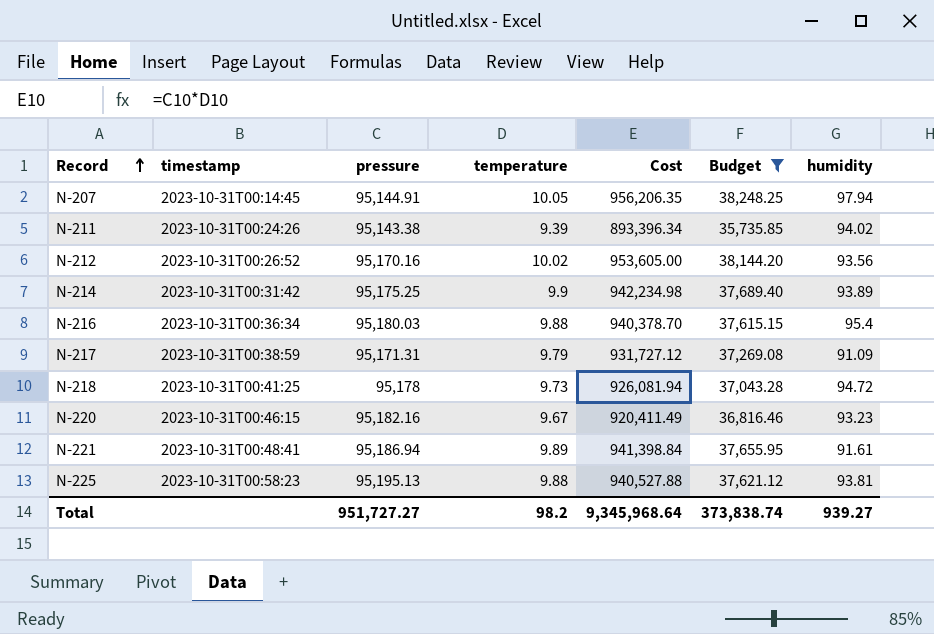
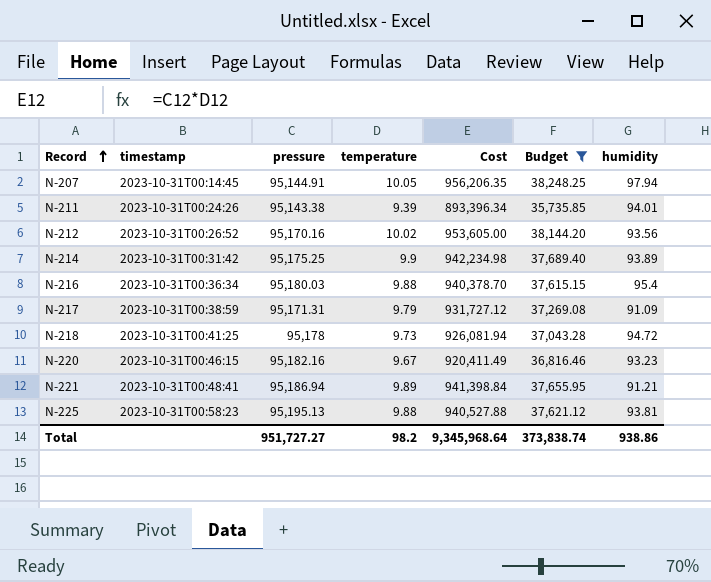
N-211 | humidity: 94.02 -> 94.01
N-221 | humidity: 91.61 -> 91.21
Total | humidity: 939.27 -> 938.86

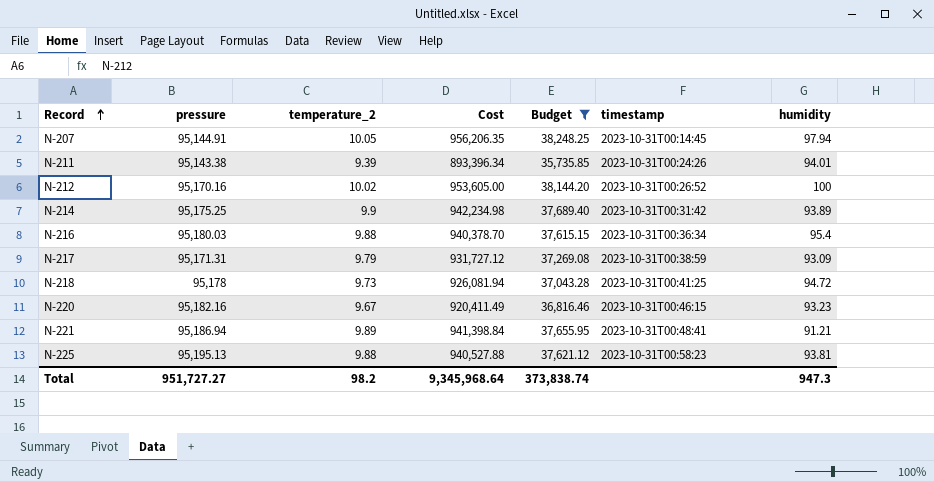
column name: temperature -> temperature_2
column timestamp | position: 2 -> 6
N-212 | humidity: 93.56 -> 100
N-217 | humidity: 91.09 -> 93.09
Total | humidity: 938.86 -> 947.3

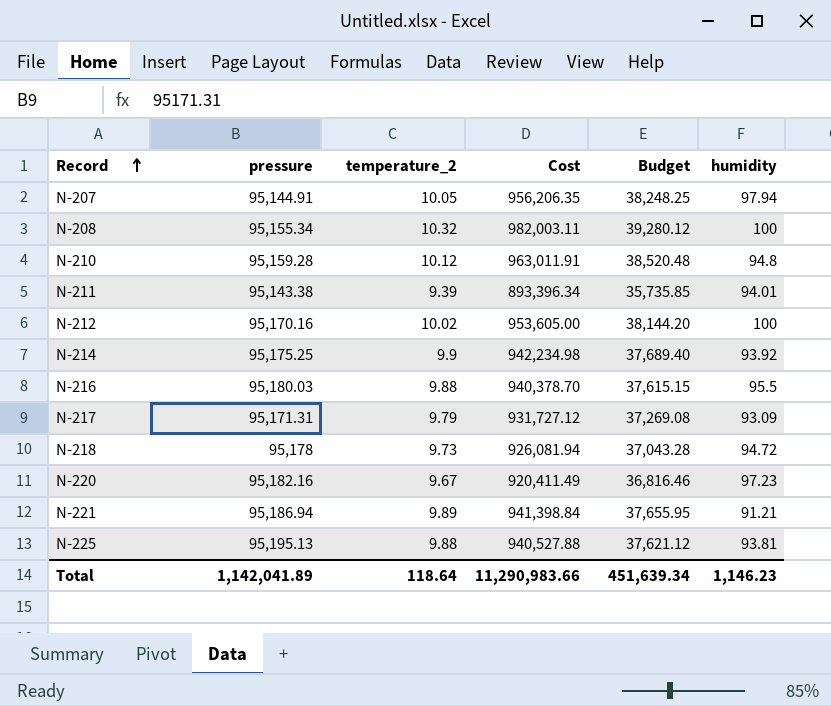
filter: Budget <= 38,248.25 -> none
column timestamp | position: 6 -> none
N-214 | humidity: 93.89 -> 93.92
N-216 | humidity: 95.4 -> 95.5
N-220 | humidity: 93.23 -> 97.23
Total | pressure: 951,727.27 -> 1,142,041.89
Total | temperature_2: 98.2 -> 118.64
Total | Cost: 9,345,968.64 -> 11,290,983.66
Total | Budget: 373,838.74 -> 451,639.34
Total | humidity: 947.3 -> 1,146.23

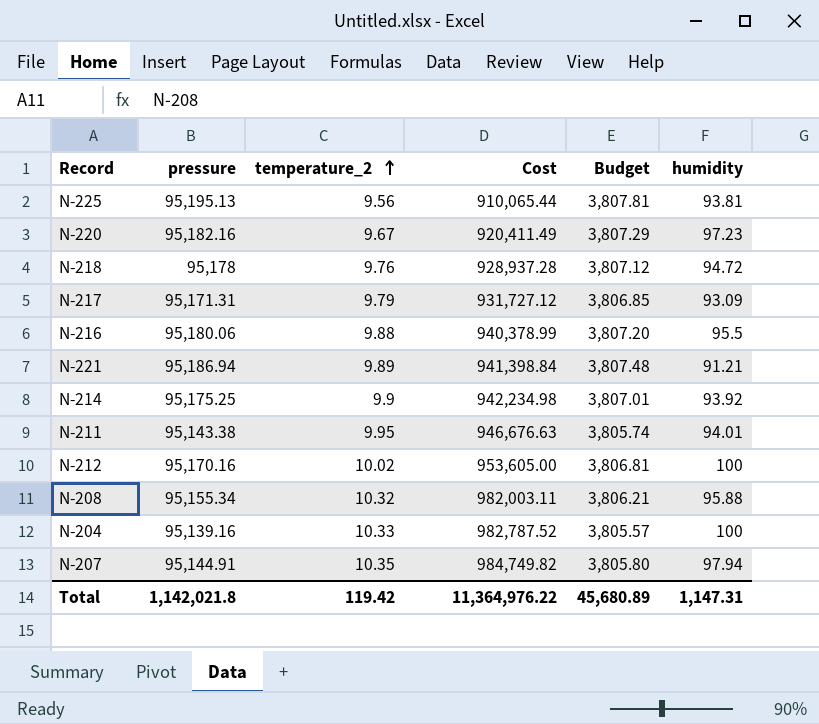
row order: Record ascending -> temperature_2 ascending
column Budget | formula: [Cost] * 0.04 -> [pressure] * 0.04
row N-210: 95,159.28 | 10.12 | 963,011.91 | 38,520.48 | 94.8 -> none
N-225 | temperature_2: 9.88 -> 9.56
N-225 | Cost: 940,527.88 -> 910,065.44
N-218 | temperature_2: 9.73 -> 9.76
N-218 | Cost: 926,081.94 -> 928,937.28
N-216 | pressure: 95,180.03 -> 95,180.06
N-216 | Cost: 940,378.70 -> 940,378.99
N-211 | temperature_2: 9.39 -> 9.95
N-211 | Cost: 893,396.34 -> 946,676.63
N-208 | humidity: 100 -> 95.88
row N-204: none -> 95,139.16 | 10.33 | 982,787.52 | 3,805.57 | 100
N-207 | temperature_2: 10.05 -> 10.35
N-207 | Cost: 956,206.35 -> 984,749.82
Total | pressure: 1,142,041.89 -> 1,142,021.8
Total | temperature_2: 118.64 -> 119.42
Total | Cost: 11,290,983.66 -> 11,364,976.22
Total | Budget: 451,639.34 -> 45,680.89
Total | humidity: 1,146.23 -> 1,147.31

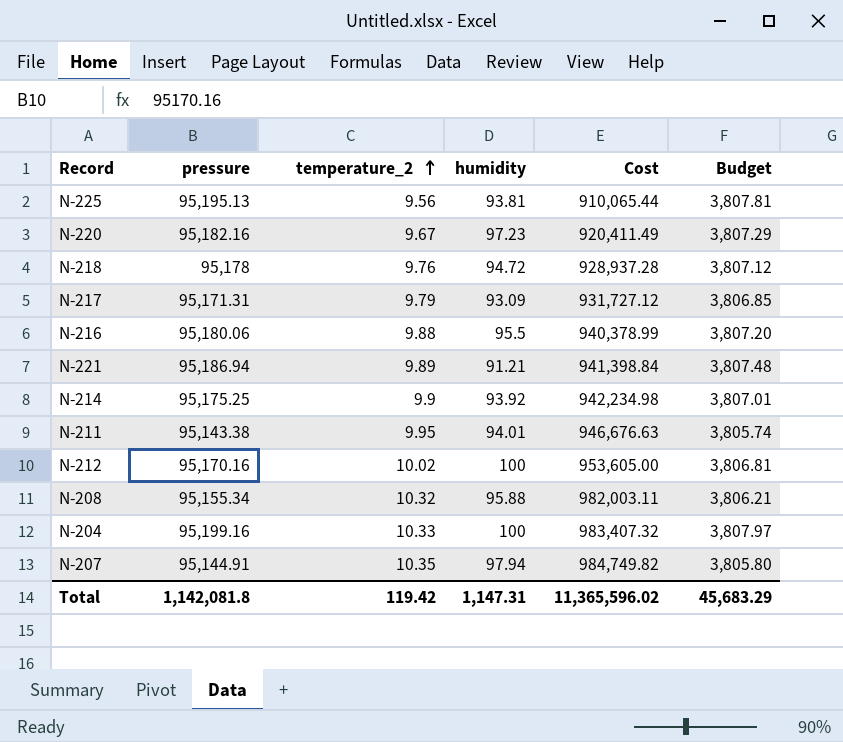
column humidity | position: 6 -> 4
N-204 | pressure: 95,139.16 -> 95,199.16
N-204 | Cost: 982,787.52 -> 983,407.32
N-204 | Budget: 3,805.57 -> 3,807.97
Total | pressure: 1,142,021.8 -> 1,142,081.8
Total | Cost: 11,364,976.22 -> 11,365,596.02
Total | Budget: 45,680.89 -> 45,683.29

